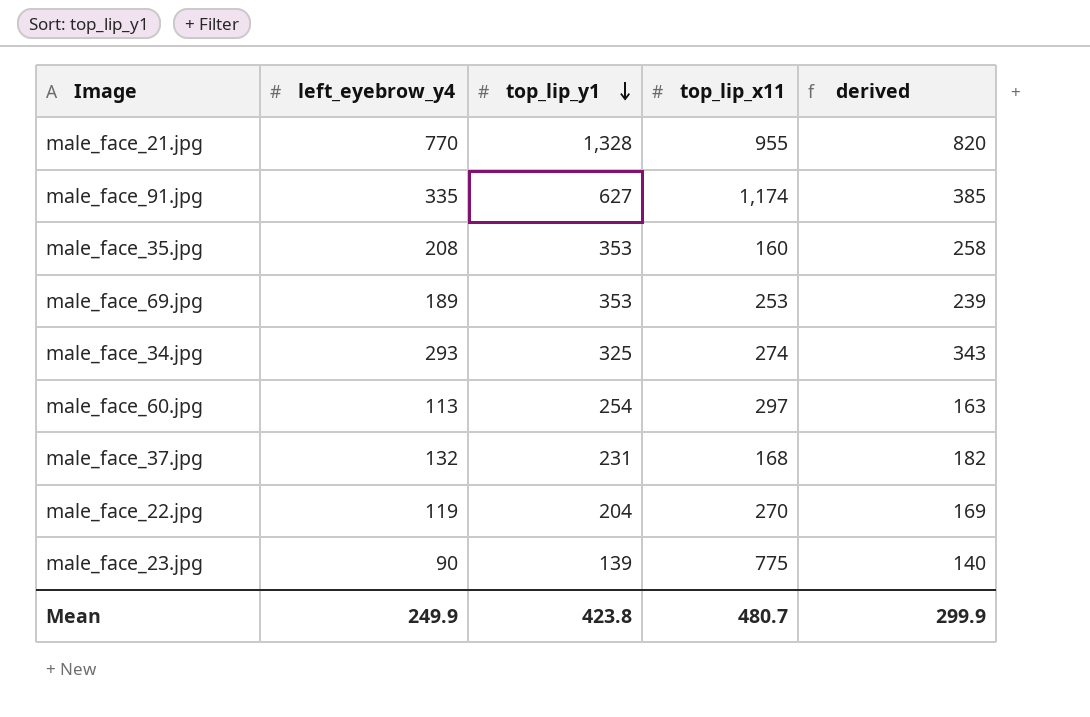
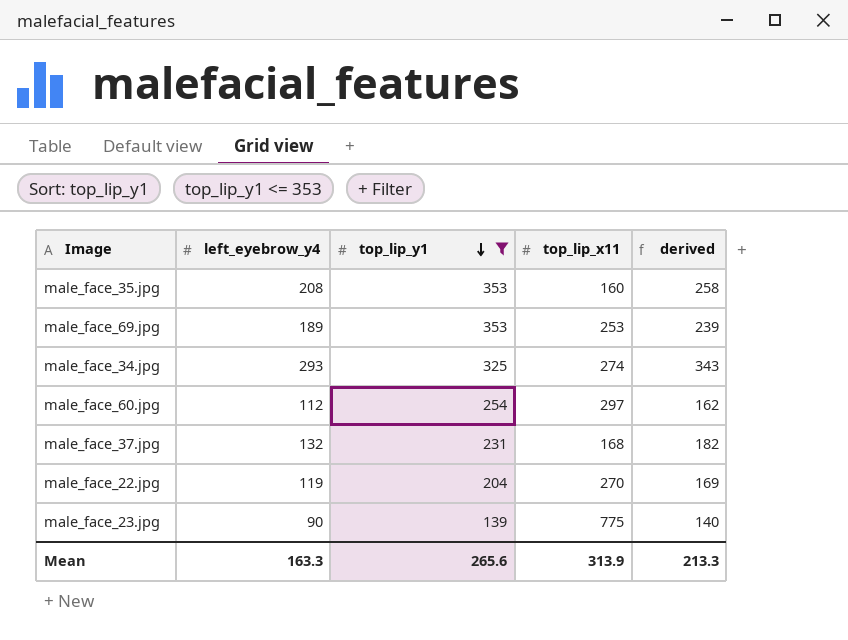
filter: none -> top_lip_y1 <= 353
male_face_60.jpg | left_eyebrow_y4: 113 -> 112
male_face_60.jpg | derived: 163 -> 162
Mean | left_eyebrow_y4: 249.9 -> 163.3
Mean | top_lip_y1: 423.8 -> 265.6
Mean | top_lip_x11: 480.7 -> 313.9
Mean | derived: 299.9 -> 213.3

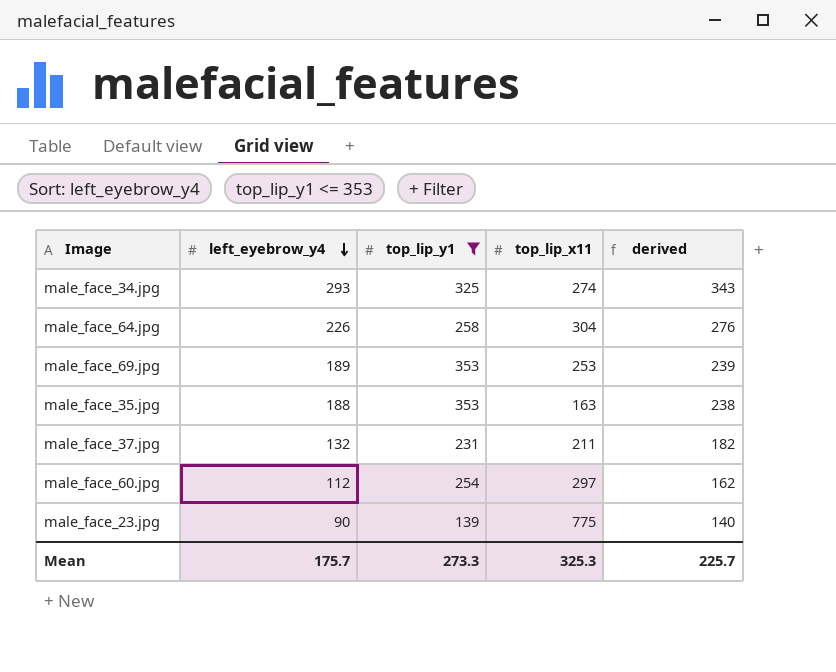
row order: top_lip_y1 descending -> left_eyebrow_y4 descending
row male_face_22.jpg: 119 | 204 | 270 | 169 -> none
row male_face_64.jpg: none -> 226 | 258 | 304 | 276
male_face_35.jpg | left_eyebrow_y4: 208 -> 188
male_face_35.jpg | top_lip_x11: 160 -> 163
male_face_35.jpg | derived: 258 -> 238
male_face_37.jpg | top_lip_x11: 168 -> 211
Mean | left_eyebrow_y4: 163.3 -> 175.7
Mean | top_lip_y1: 265.6 -> 273.3
Mean | top_lip_x11: 313.9 -> 325.3
Mean | derived: 213.3 -> 225.7

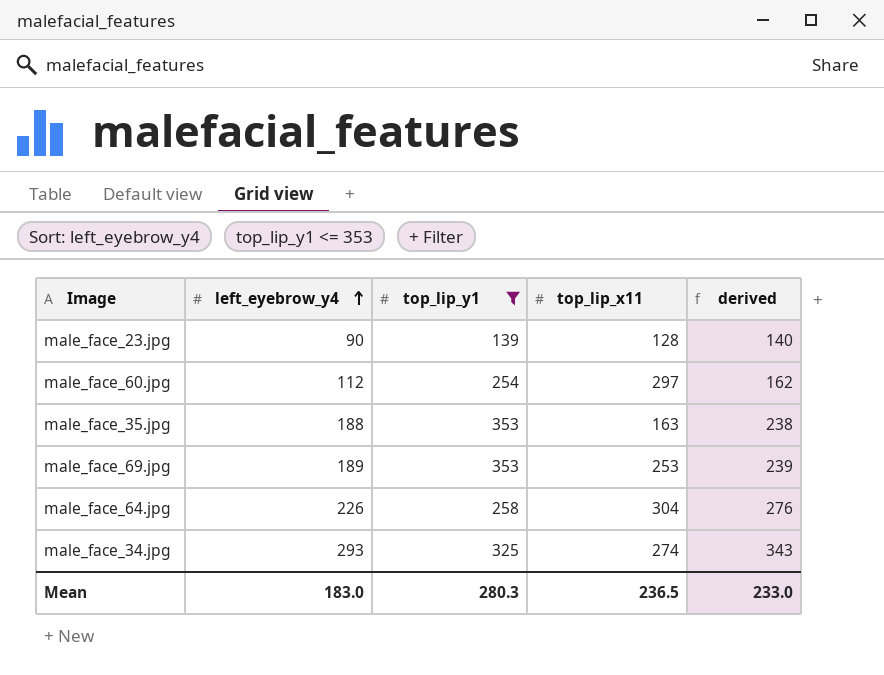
row order: left_eyebrow_y4 descending -> left_eyebrow_y4 ascending
row male_face_37.jpg: 132 | 231 | 211 | 182 -> none
male_face_23.jpg | top_lip_x11: 775 -> 128
Mean | left_eyebrow_y4: 175.7 -> 183.0
Mean | top_lip_y1: 273.3 -> 280.3
Mean | top_lip_x11: 325.3 -> 236.5
Mean | derived: 225.7 -> 233.0

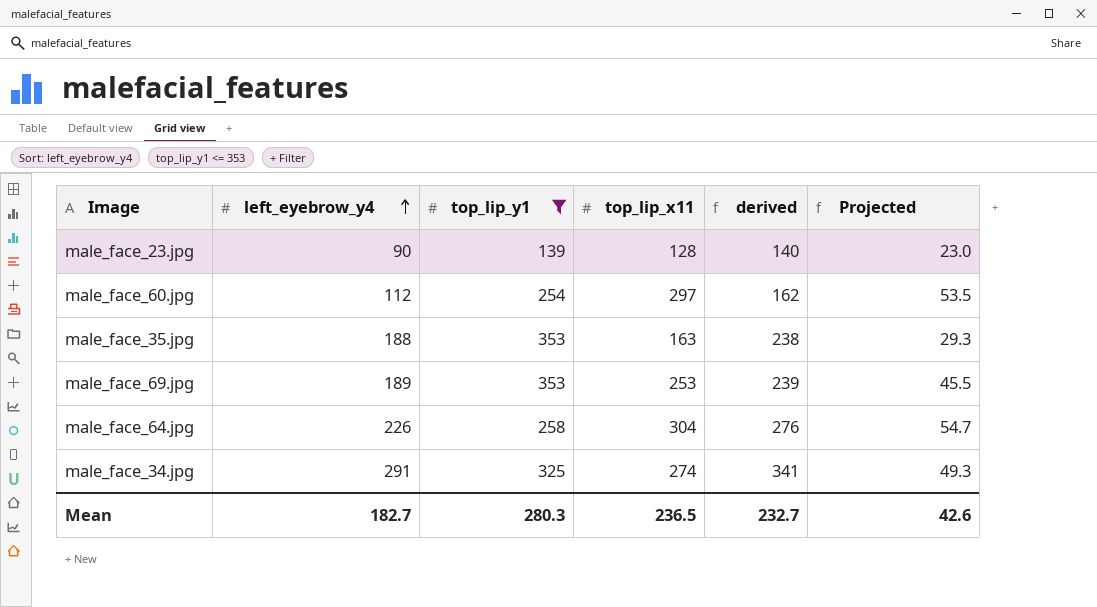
column Projected | formula: none -> [top_lip_x11] * 0.18
male_face_34.jpg | left_eyebrow_y4: 293 -> 291
male_face_34.jpg | derived: 343 -> 341
Mean | left_eyebrow_y4: 183.0 -> 182.7
Mean | derived: 233.0 -> 232.7

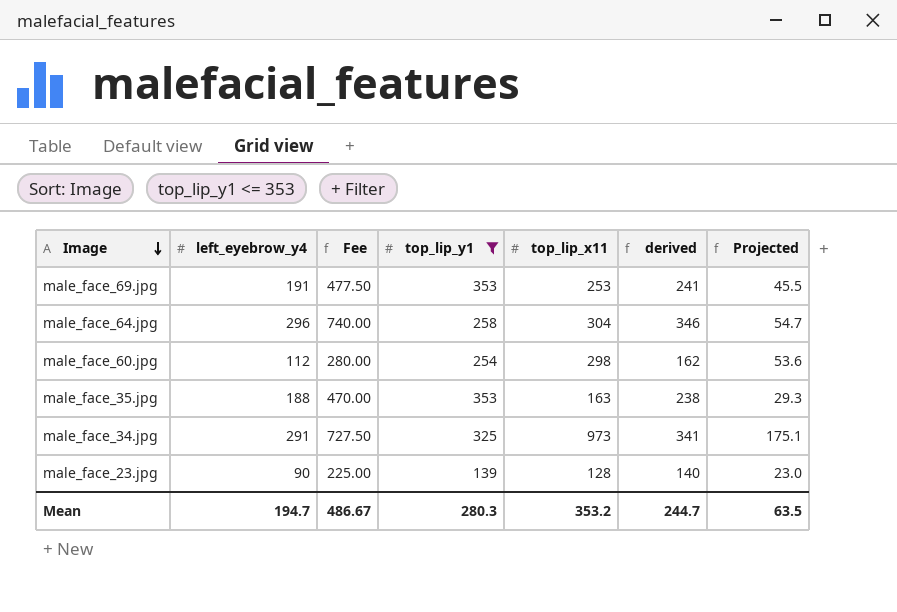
row order: left_eyebrow_y4 ascending -> Image descending
column Fee | formula: none -> [left_eyebrow_y4] * 2.5
male_face_69.jpg | left_eyebrow_y4: 189 -> 191
male_face_69.jpg | derived: 239 -> 241
male_face_64.jpg | left_eyebrow_y4: 226 -> 296
male_face_64.jpg | derived: 276 -> 346
male_face_60.jpg | top_lip_x11: 297 -> 298
male_face_60.jpg | Projected: 53.5 -> 53.6
male_face_34.jpg | top_lip_x11: 274 -> 973
male_face_34.jpg | Projected: 49.3 -> 175.1
Mean | left_eyebrow_y4: 182.7 -> 194.7
Mean | top_lip_x11: 236.5 -> 353.2
Mean | derived: 232.7 -> 244.7
Mean | Projected: 42.6 -> 63.5

